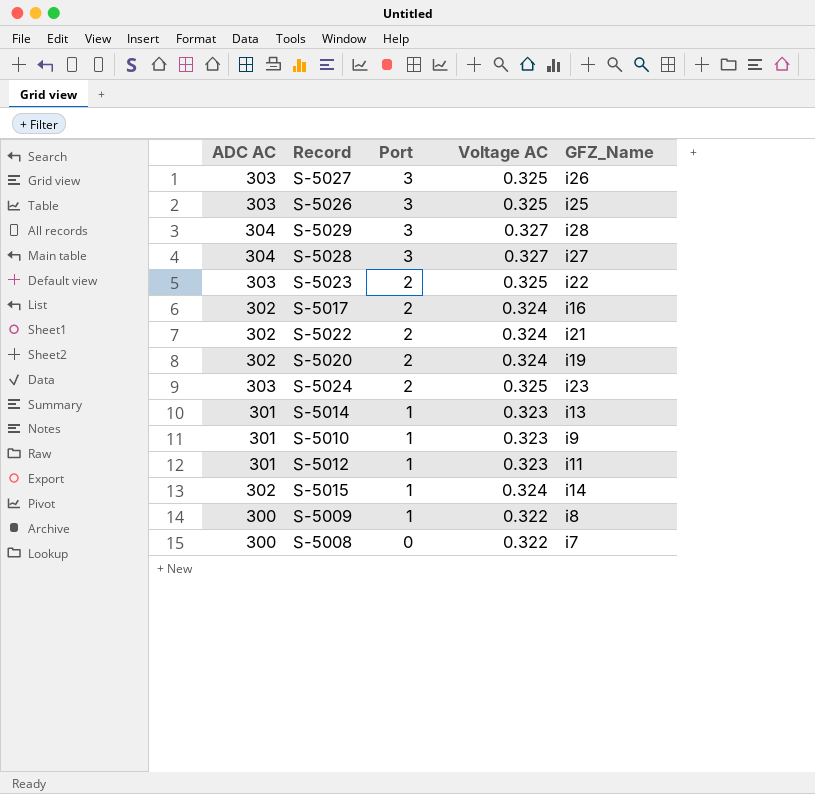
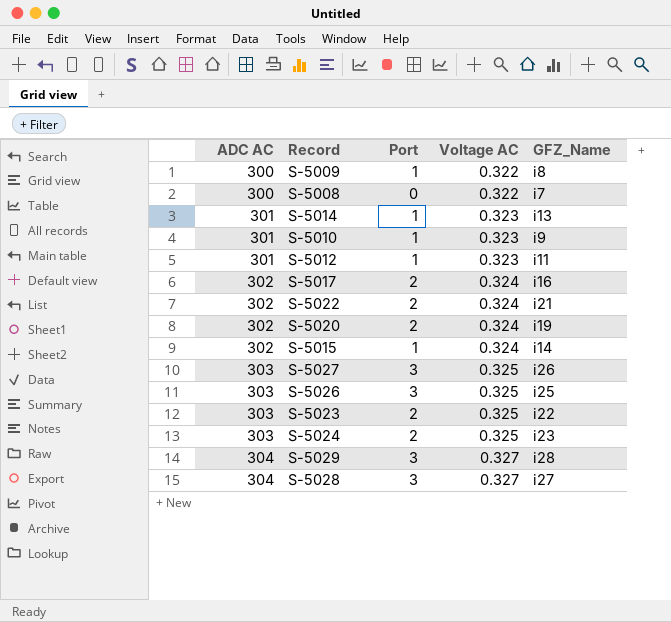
row order: Port descending -> ADC AC ascending

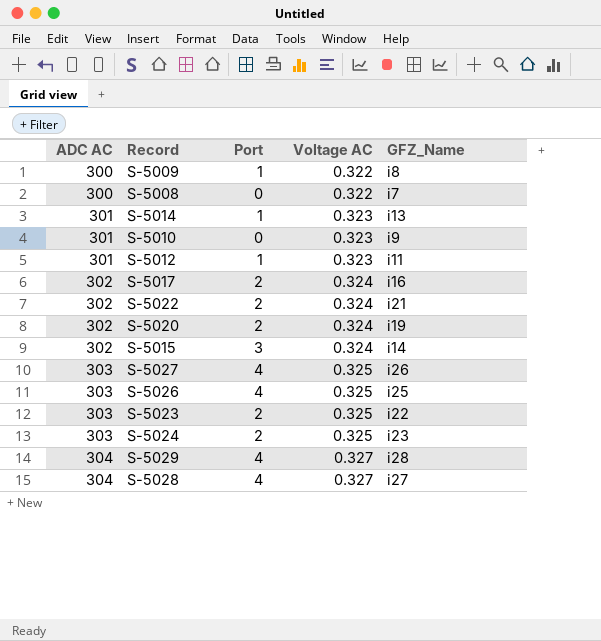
S-5010 | Port: 1 -> 0
S-5015 | Port: 1 -> 3
S-5027 | Port: 3 -> 4
S-5026 | Port: 3 -> 4
S-5029 | Port: 3 -> 4
S-5028 | Port: 3 -> 4

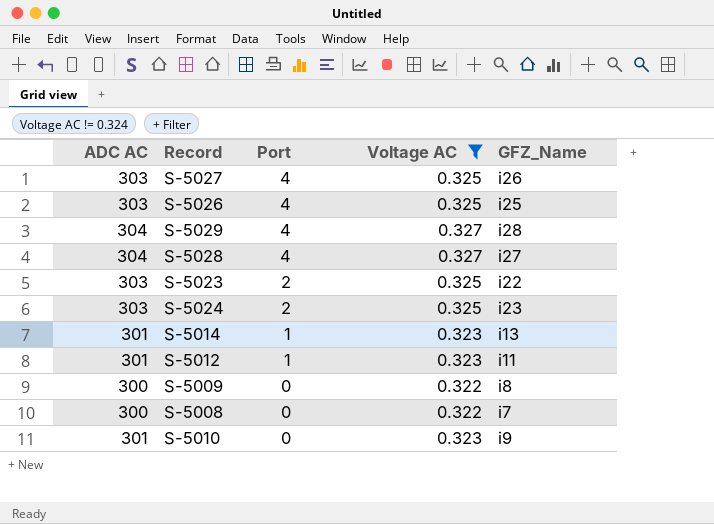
filter: none -> Voltage AC != 0.324
row order: ADC AC ascending -> Port descending
S-5009 | Port: 1 -> 0

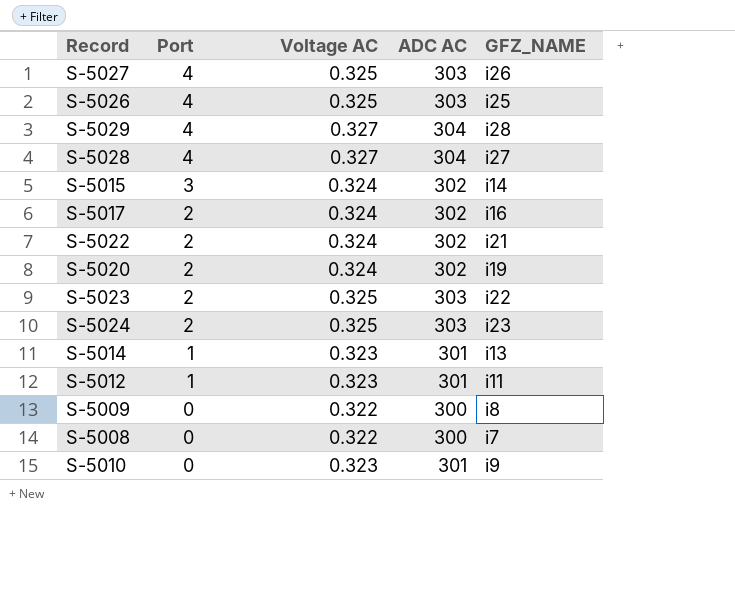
filter: Voltage AC != 0.324 -> none
column ADC AC | position: 1 -> 4
column name: GFZ_Name -> GFZ_NAME

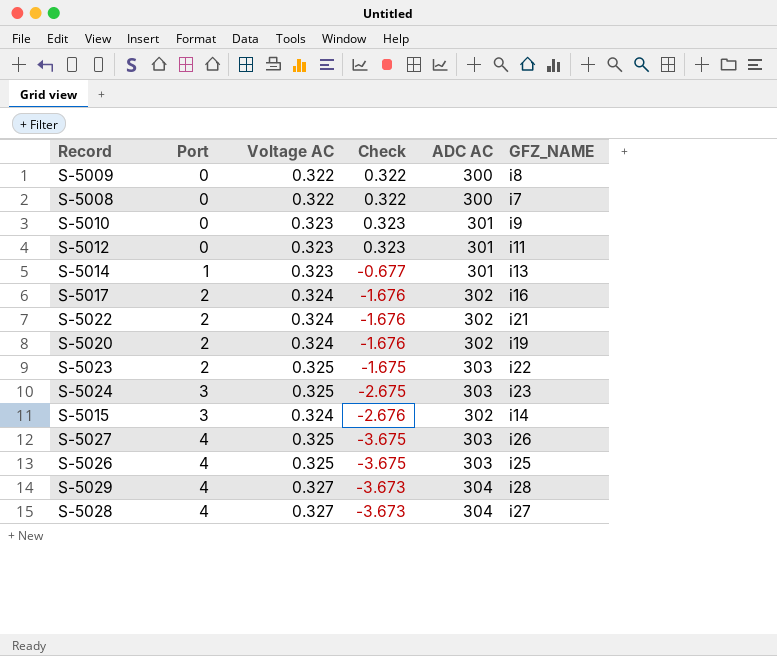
row order: Port descending -> Port ascending
column Check | formula: none -> [Voltage AC] - [Port]
S-5012 | Port: 1 -> 0
S-5024 | Port: 2 -> 3

